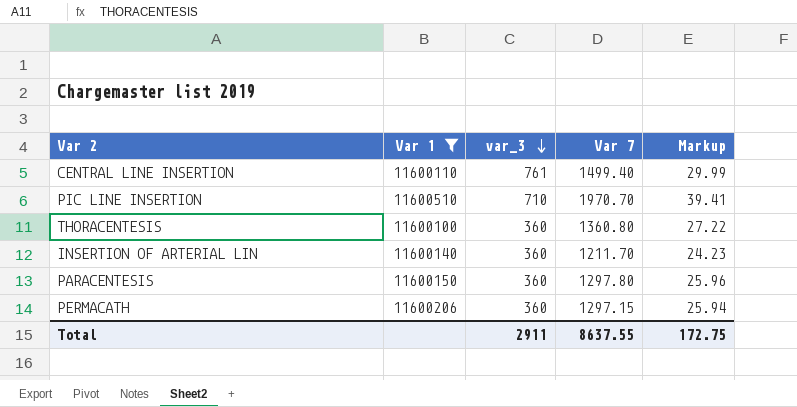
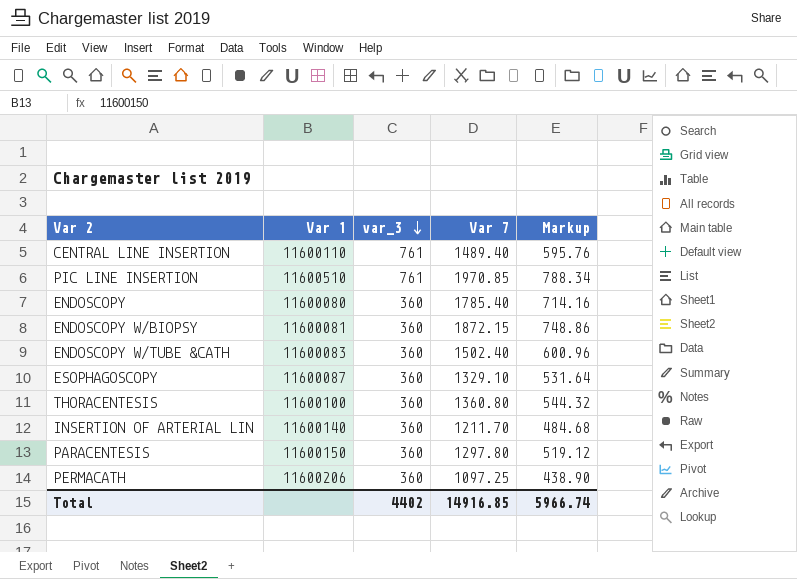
filter: Var 1 >= 11600100 -> none
column Markup | formula: [Var 7] * 0.02 -> [Var 7] * 0.4
CENTRAL LINE INSERTION | Var 7: 1499.40 -> 1489.40
PIC LINE INSERTION | var_3: 710 -> 761
PIC LINE INSERTION | Var 7: 1970.70 -> 1970.85
PERMACATH | Var 7: 1297.15 -> 1097.25
Total | var_3: 2911 -> 4402
Total | Var 7: 8637.55 -> 14916.85
Total | Markup: 172.75 -> 5966.74

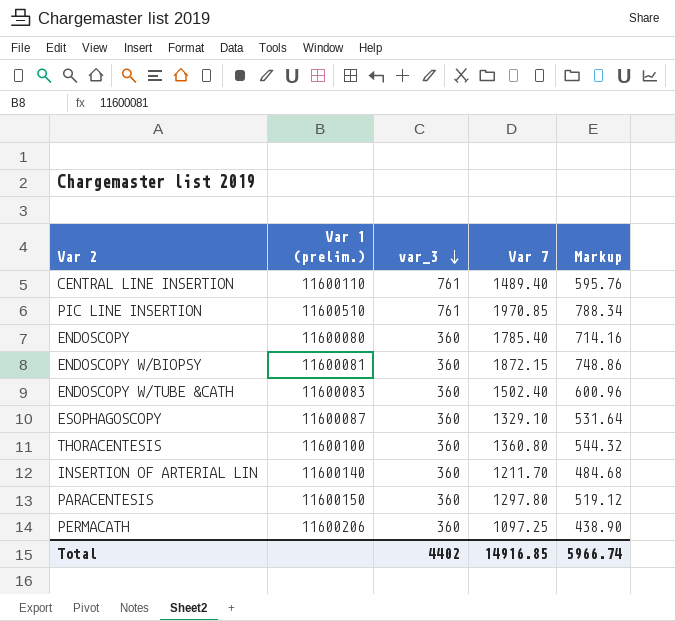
column name: Var 1 -> Var 1 (prelim.)

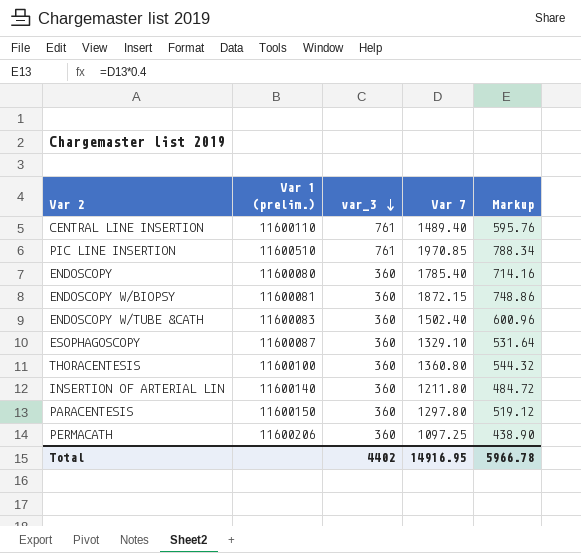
INSERTION OF ARTERIAL LIN | Var 7: 1211.70 -> 1211.80
INSERTION OF ARTERIAL LIN | Markup: 484.68 -> 484.72
Total | Var 7: 14916.85 -> 14916.95
Total | Markup: 5966.74 -> 5966.78

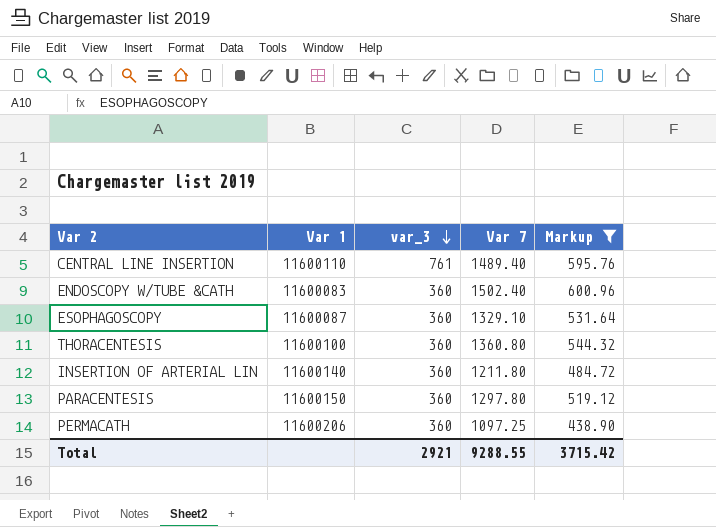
filter: none -> Markup <= 600.96
column name: Var 1 (prelim.) -> Var 1
Total | var_3: 4402 -> 2921
Total | Var 7: 14916.95 -> 9288.55
Total | Markup: 5966.78 -> 3715.42

